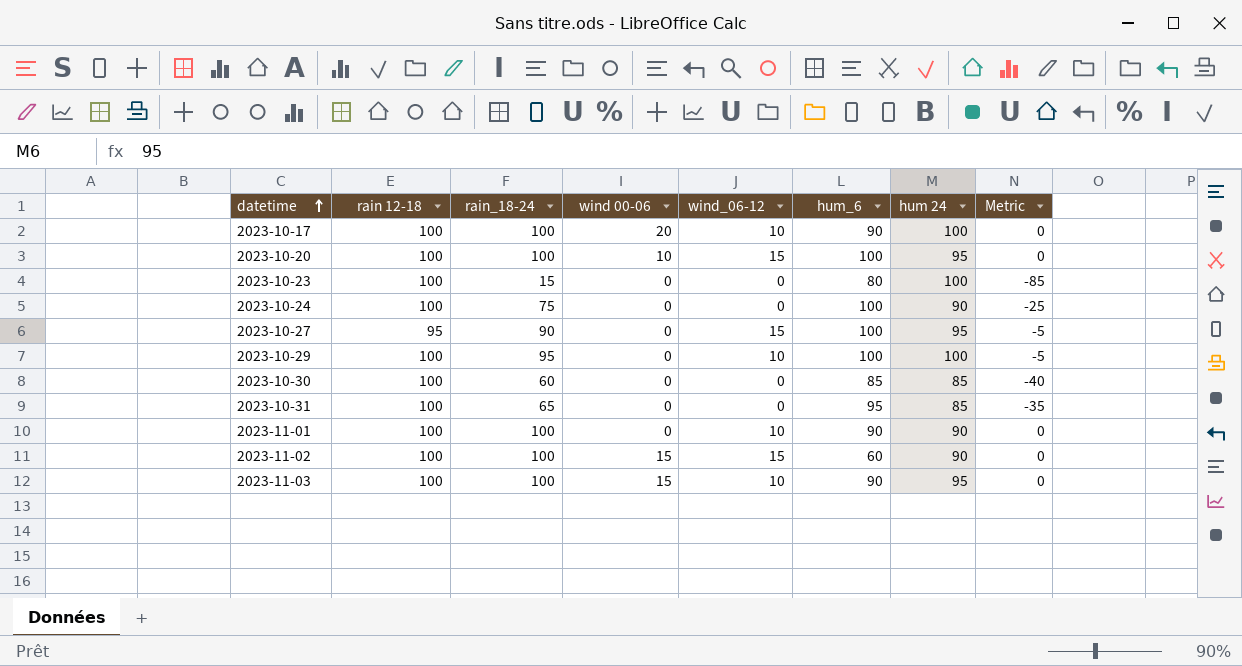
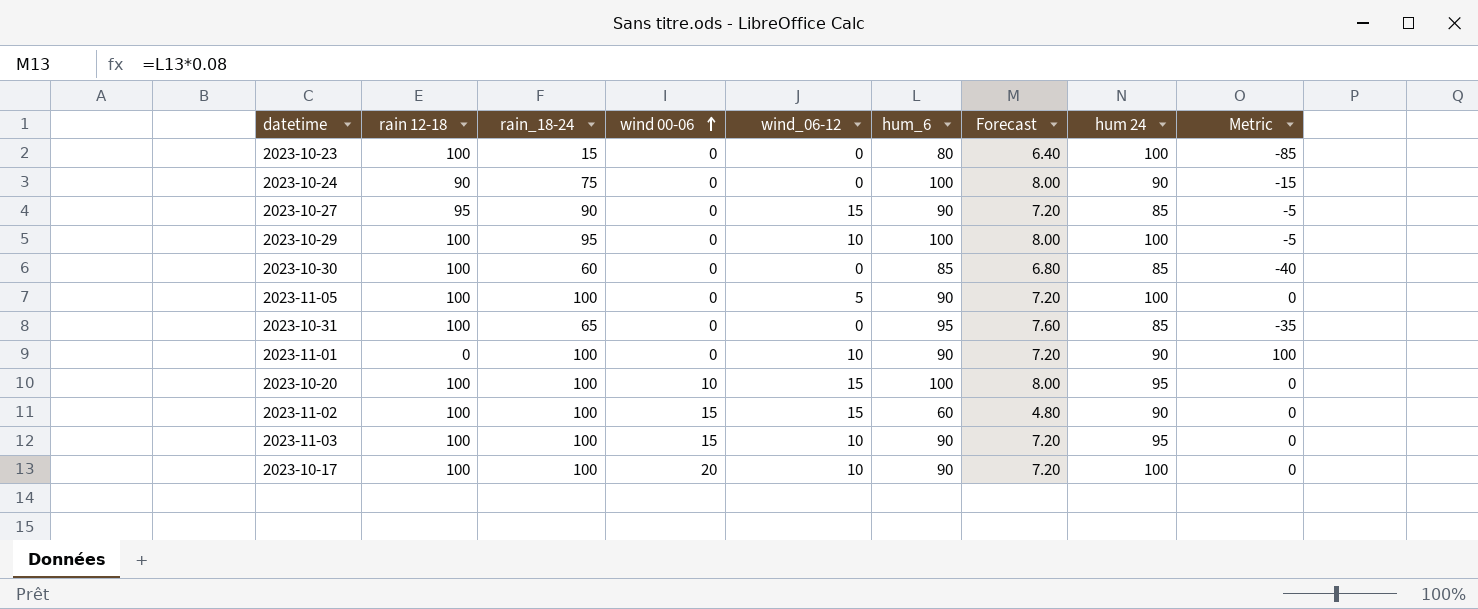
row order: datetime ascending -> wind 00-06 ascending
column Forecast | formula: none -> [hum_6] * 0.08
2023-10-24 | rain 12-18: 100 -> 90
2023-10-24 | Metric: -25 -> -15
2023-10-27 | hum_6: 100 -> 90
2023-10-27 | hum 24: 95 -> 85
row 2023-11-05: none -> 100 | 100 | 0 | 5 | 90 | 7.20 | 100 | 0
2023-11-01 | rain 12-18: 100 -> 0
2023-11-01 | Metric: 0 -> 100

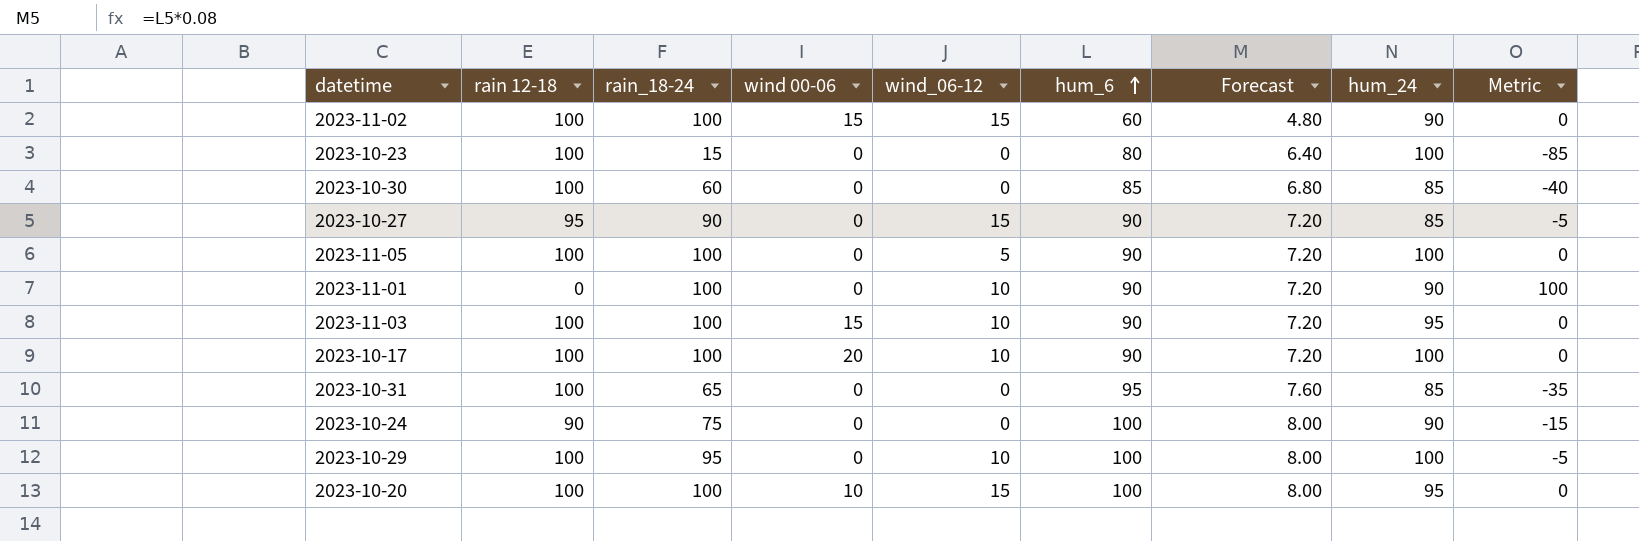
row order: wind 00-06 ascending -> hum_6 ascending
column name: hum 24 -> hum_24

